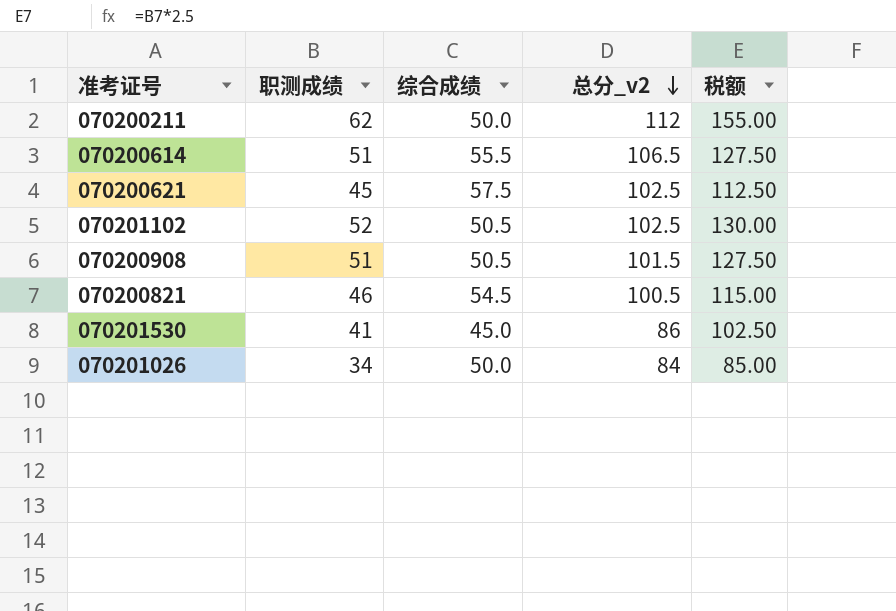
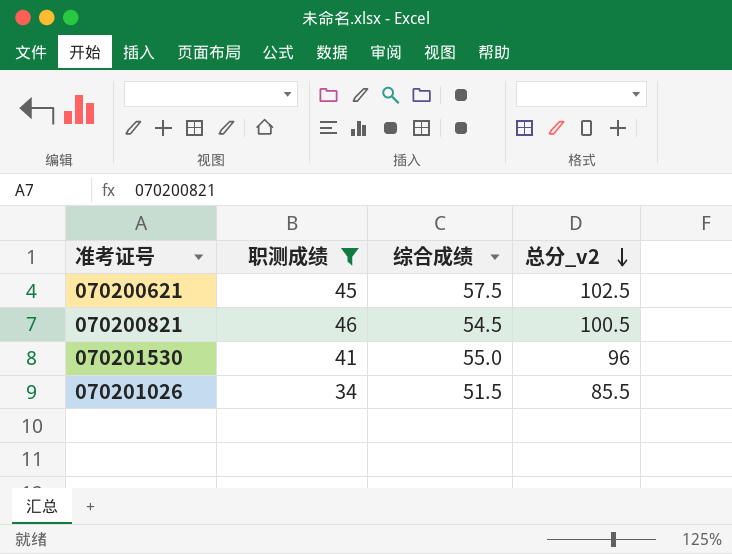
filter: none -> 职测成绩 <= 46
column 税额 | formula: [职测成绩] * 2.5 -> none
070201530 | 综合成绩: 45.0 -> 55.0
070201530 | 总分_v2: 86 -> 96
070201026 | 综合成绩: 50.0 -> 51.5
070201026 | 总分_v2: 84 -> 85.5

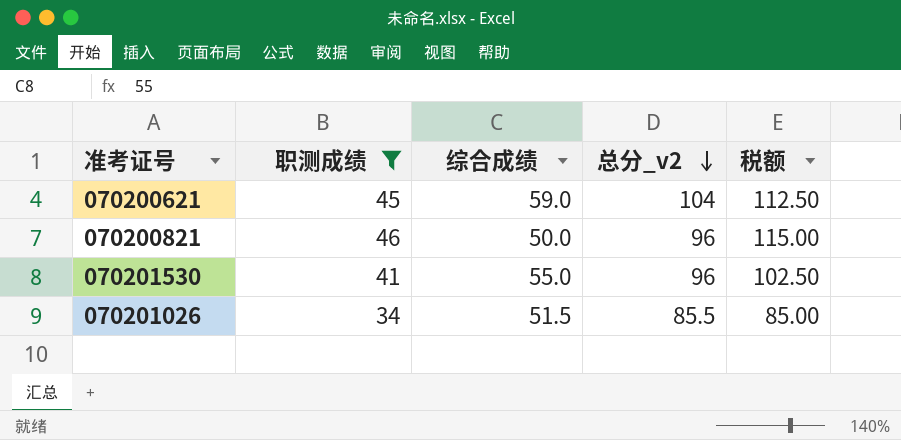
column 税额 | formula: none -> [职测成绩] * 2.5
070200621 | 综合成绩: 57.5 -> 59.0
070200621 | 总分_v2: 102.5 -> 104
070200821 | 综合成绩: 54.5 -> 50.0
070200821 | 总分_v2: 100.5 -> 96

